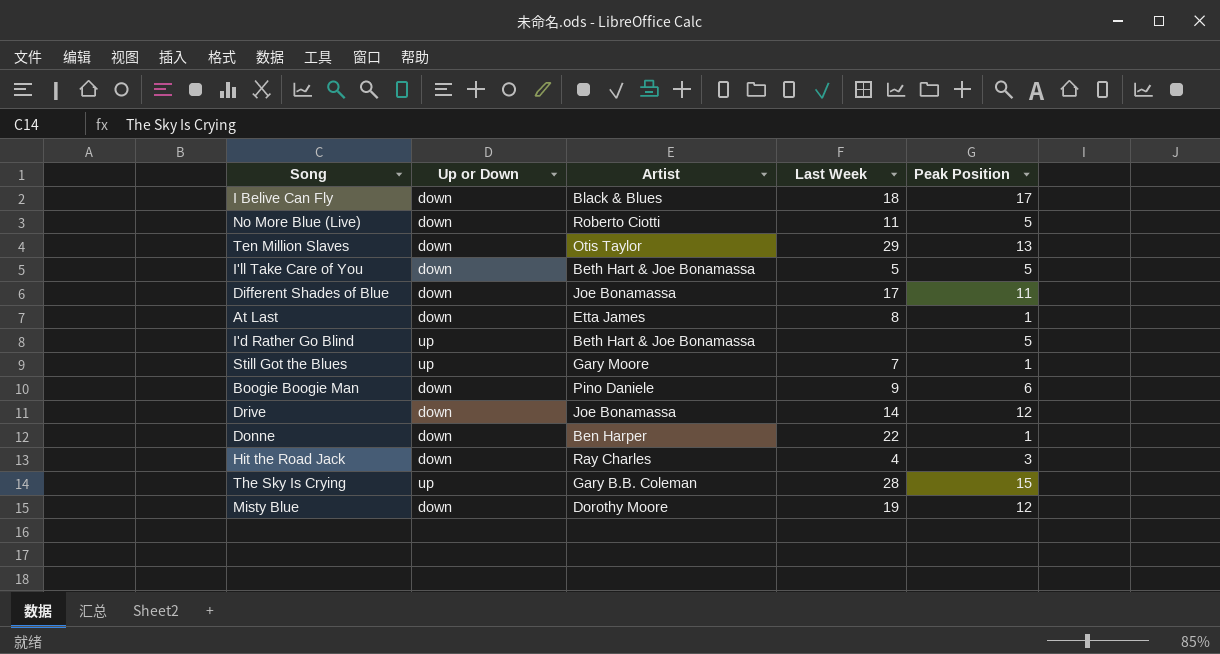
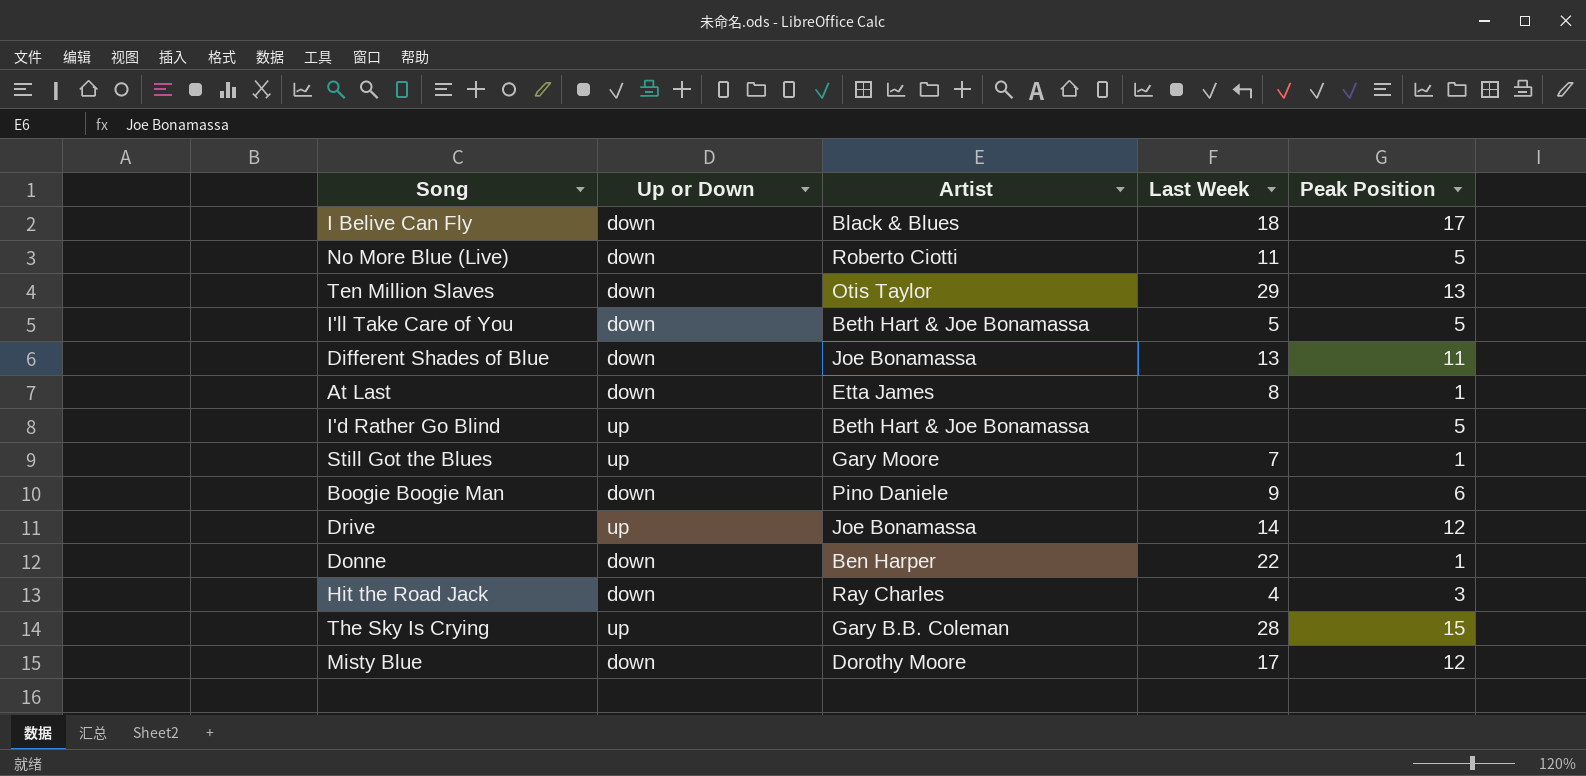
Different Shades of Blue | Last Week: 17 -> 13
Drive | Up or Down: down -> up
Misty Blue | Last Week: 19 -> 17

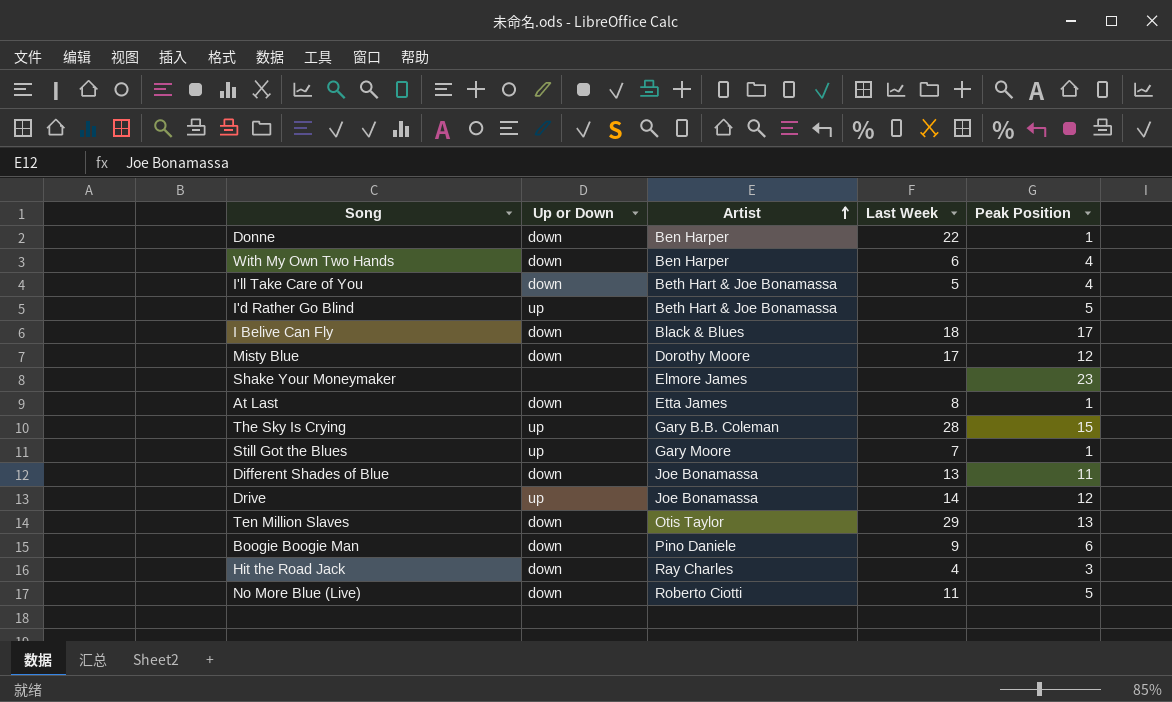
row order: none -> Artist ascending
row With My Own Two Hands: none -> down | Ben Harper | 6 | 4
I'll Take Care of You | Peak Position: 5 -> 4
row Shake Your Moneymaker: none -> none | Elmore James | none | 23

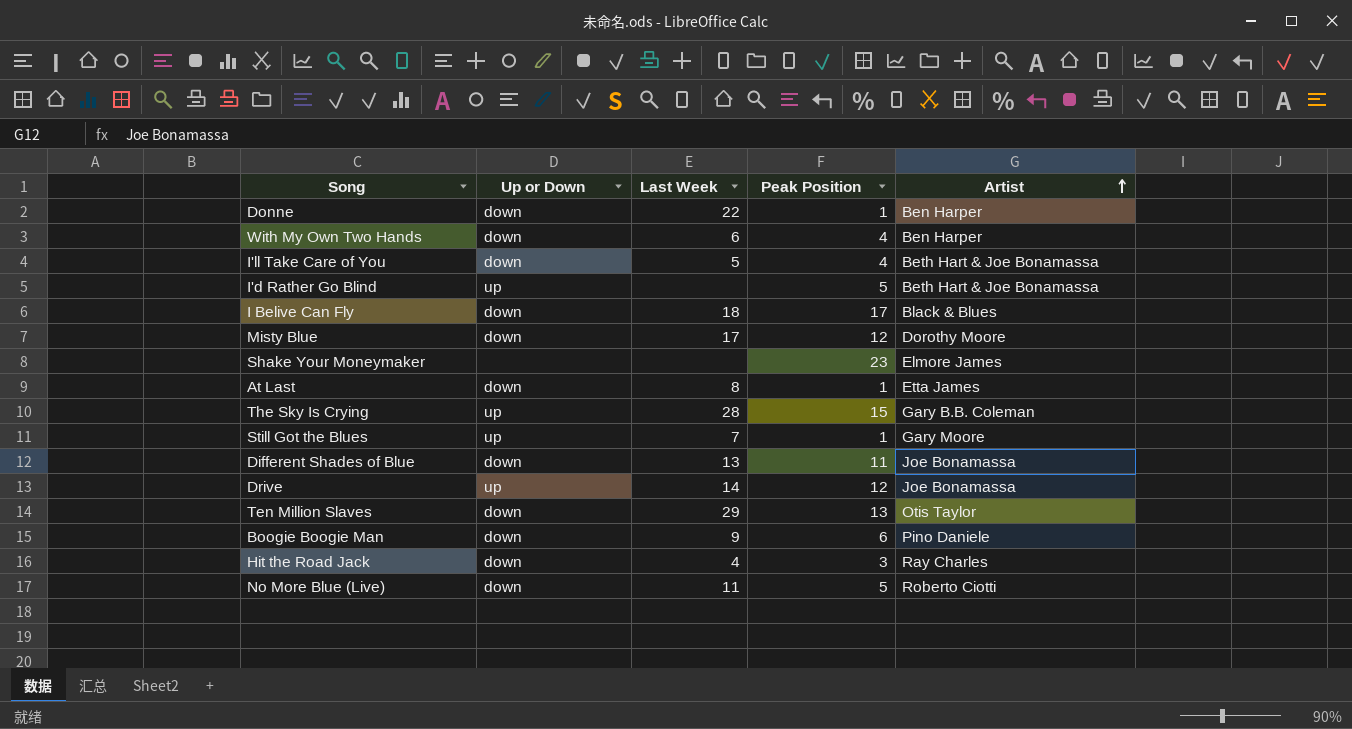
column Artist | position: 3 -> 5

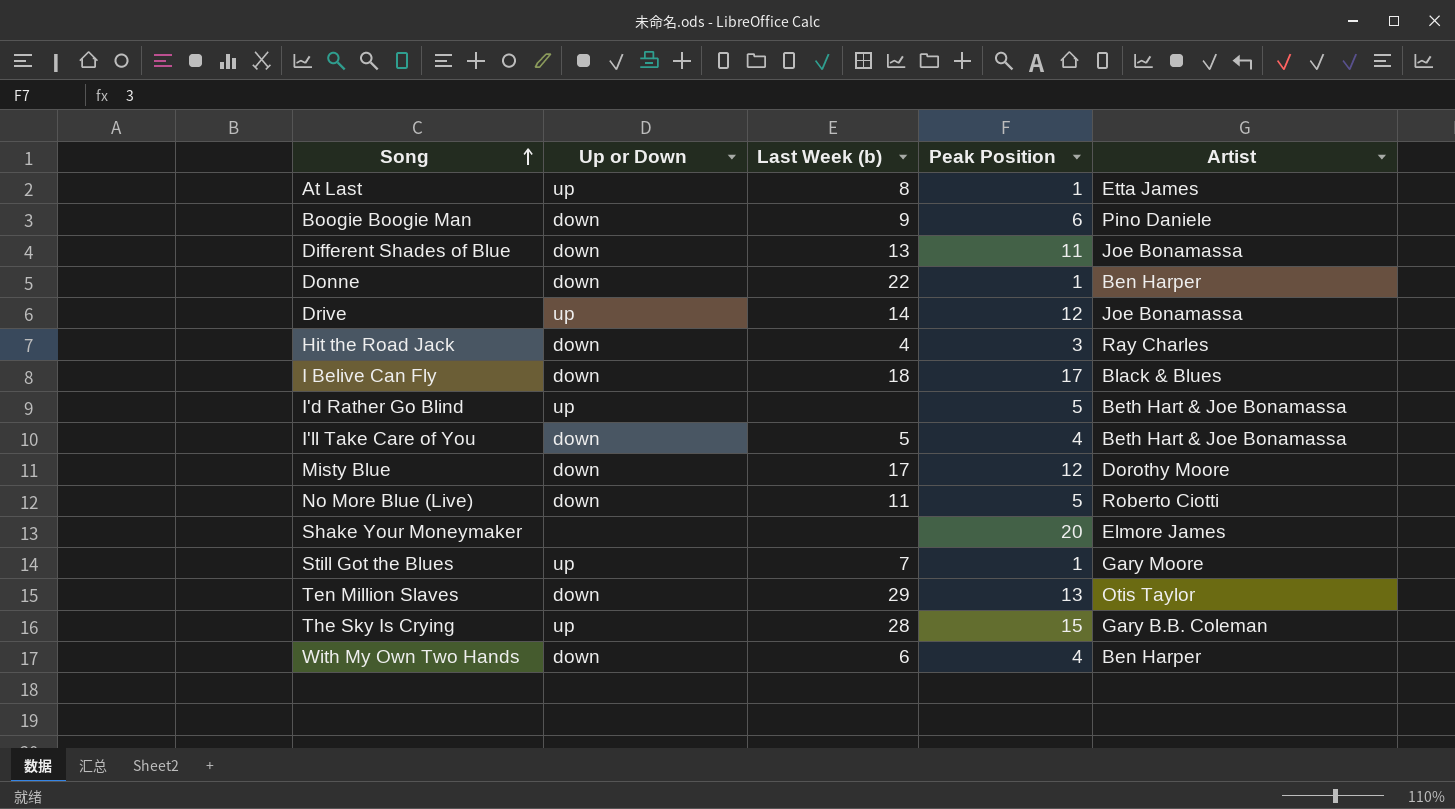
row order: Artist ascending -> Song ascending
column name: Last Week -> Last Week (b)
At Last | Up or Down: down -> up
Shake Your Moneymaker | Peak Position: 23 -> 20

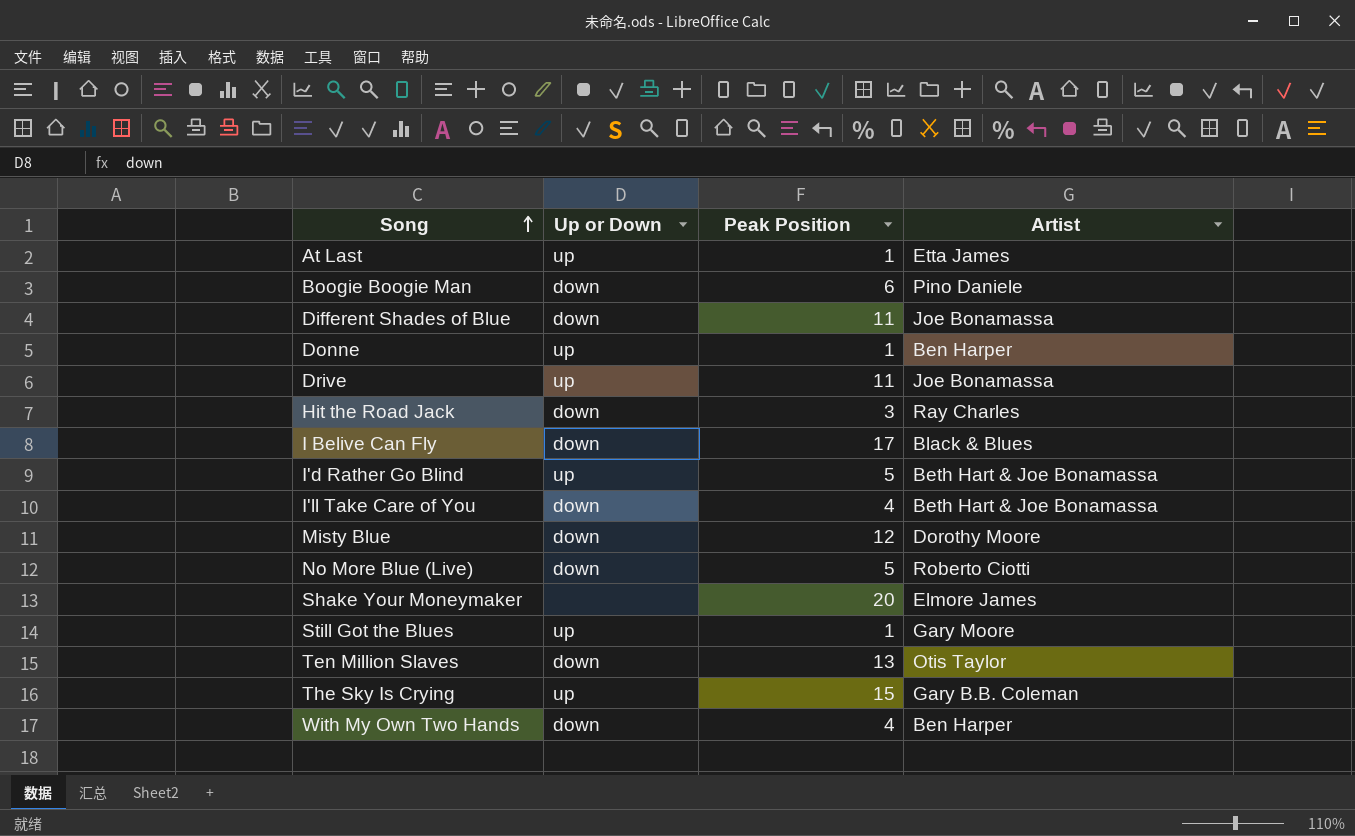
column Last Week (b) | position: 3 -> none
Donne | Up or Down: down -> up
Drive | Peak Position: 12 -> 11

